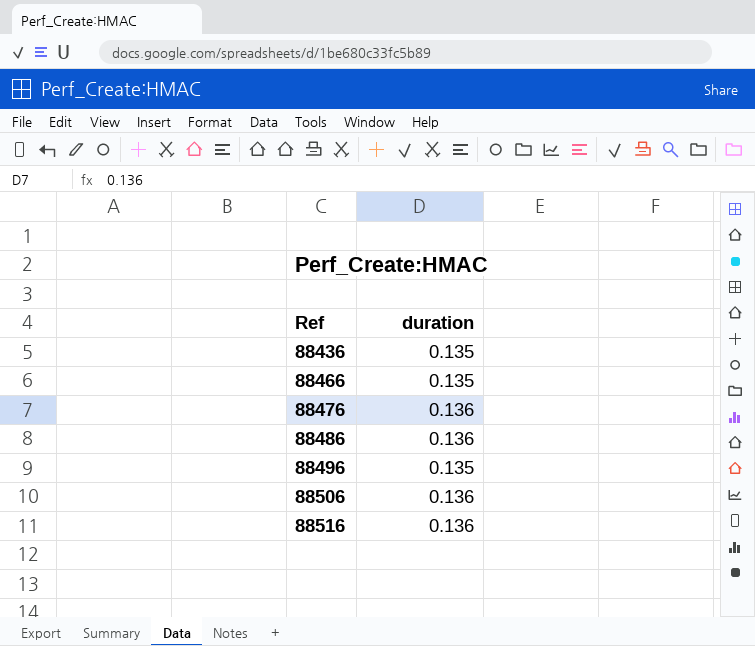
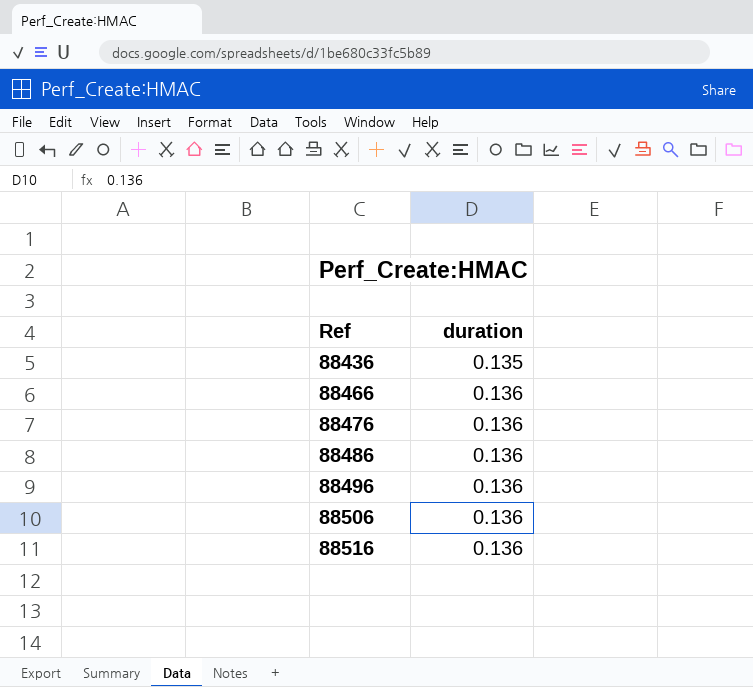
88466 | duration: 0.135 -> 0.136
88496 | duration: 0.135 -> 0.136

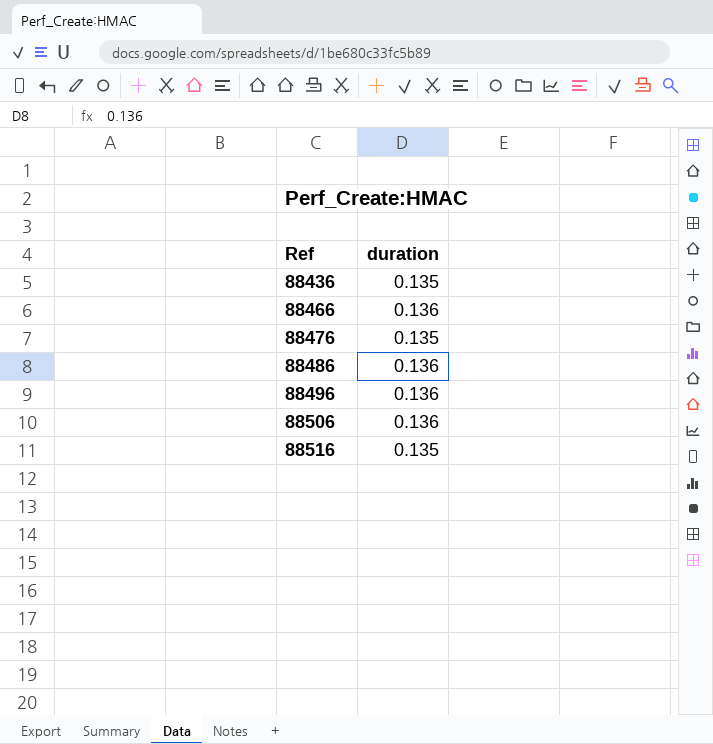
88476 | duration: 0.136 -> 0.135
88516 | duration: 0.136 -> 0.135

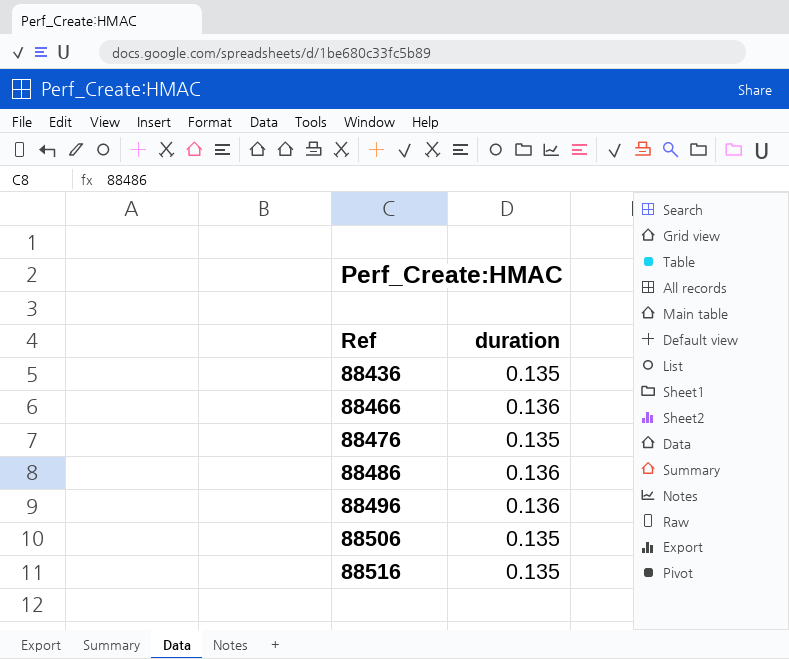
88506 | duration: 0.136 -> 0.135

